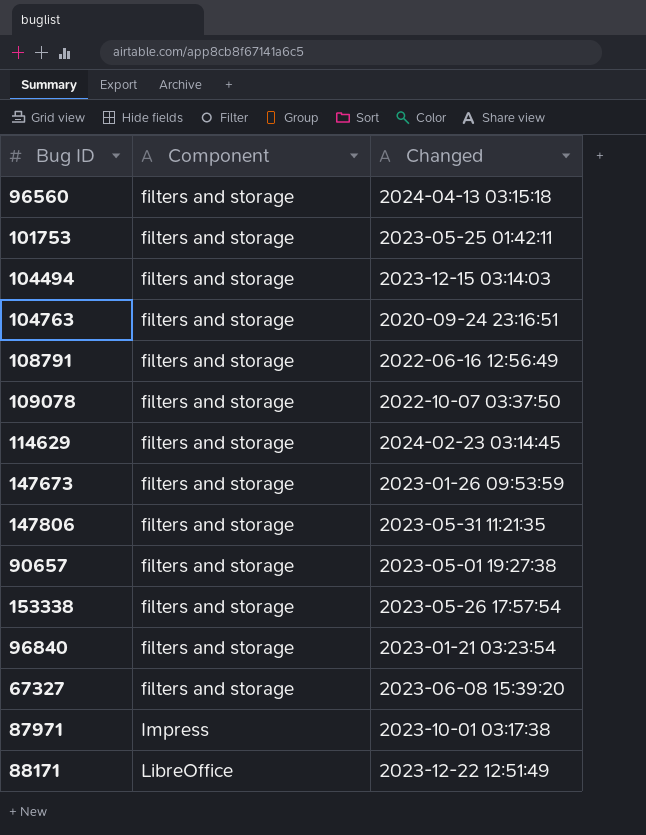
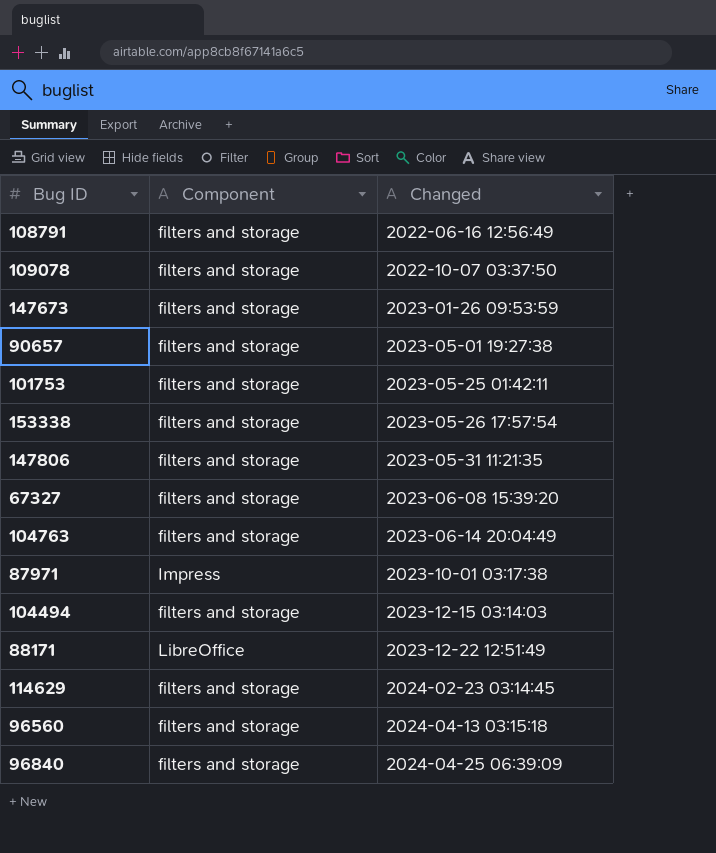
row order: Component ascending -> Changed ascending
104763 | Changed: 2020-09-24 23:16:51 -> 2023-06-14 20:04:49
96840 | Changed: 2023-01-21 03:23:54 -> 2024-04-25 06:39:09

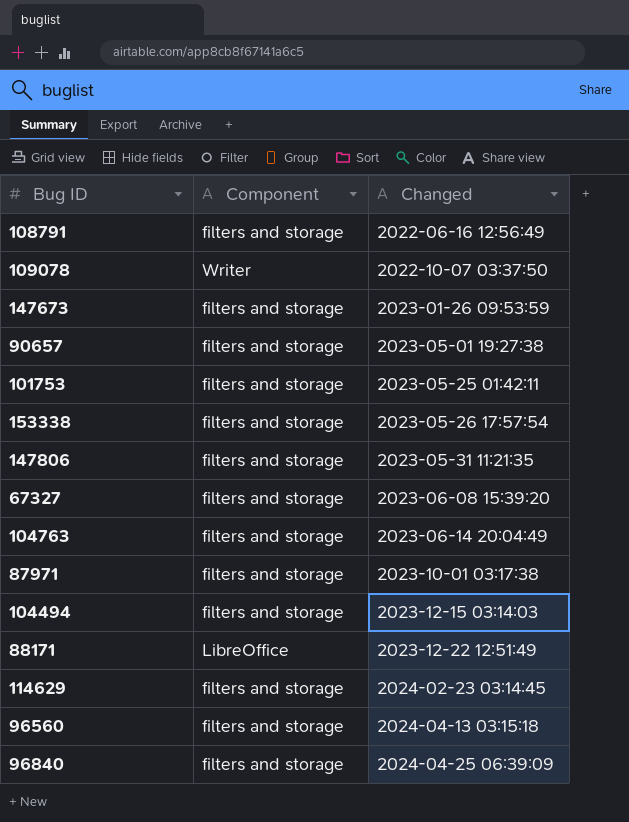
109078 | Component: filters and storage -> Writer
87971 | Component: Impress -> filters and storage

